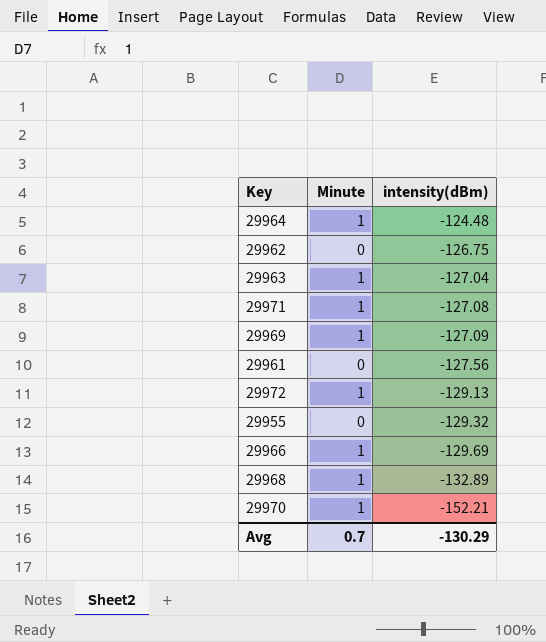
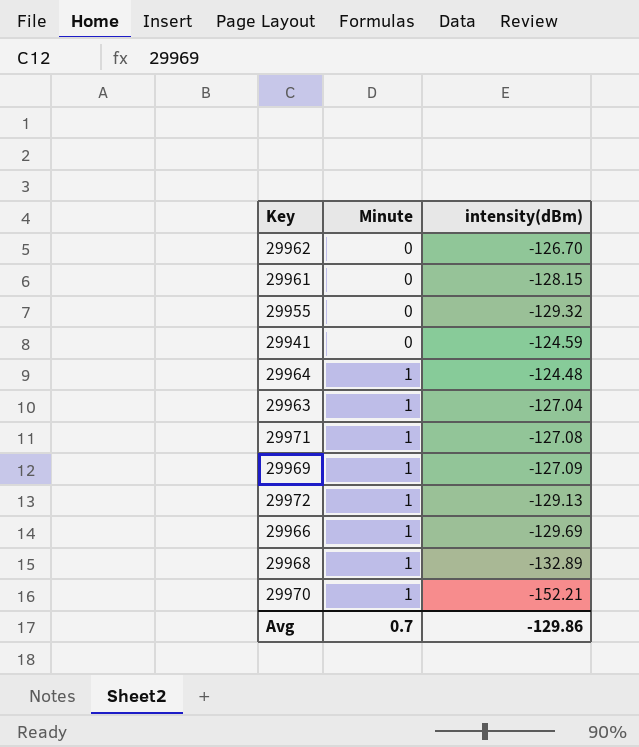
row order: intensity(dBm) descending -> Minute ascending
29962 | intensity(dBm): -126.75 -> -126.70
29961 | intensity(dBm): -127.56 -> -128.15
row 29941: none -> 0 | -124.59
Avg | intensity(dBm): -130.29 -> -129.86

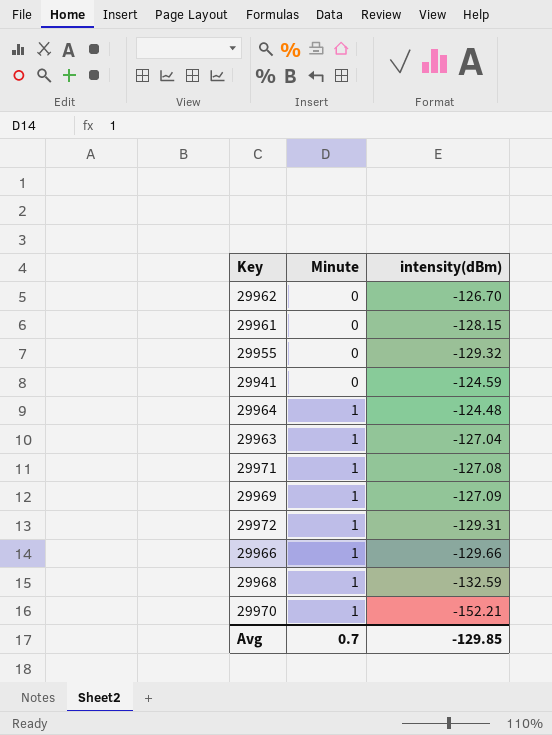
29972 | intensity(dBm): -129.13 -> -129.31
29966 | intensity(dBm): -129.69 -> -129.66
29968 | intensity(dBm): -132.89 -> -132.59
Avg | intensity(dBm): -129.86 -> -129.85

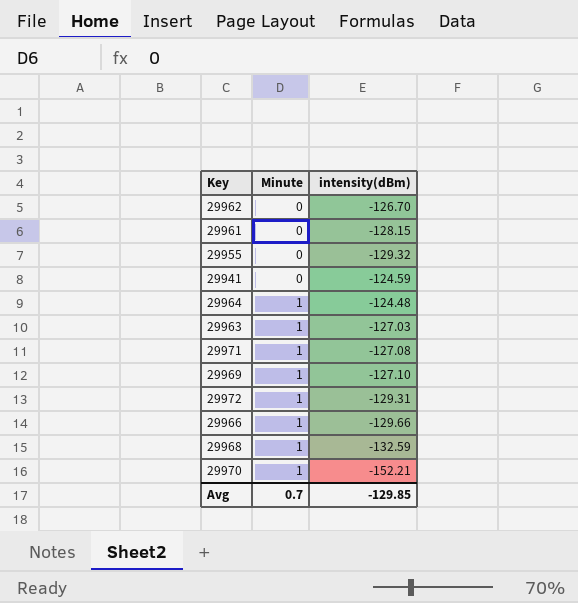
29963 | intensity(dBm): -127.04 -> -127.03
29969 | intensity(dBm): -127.09 -> -127.10

